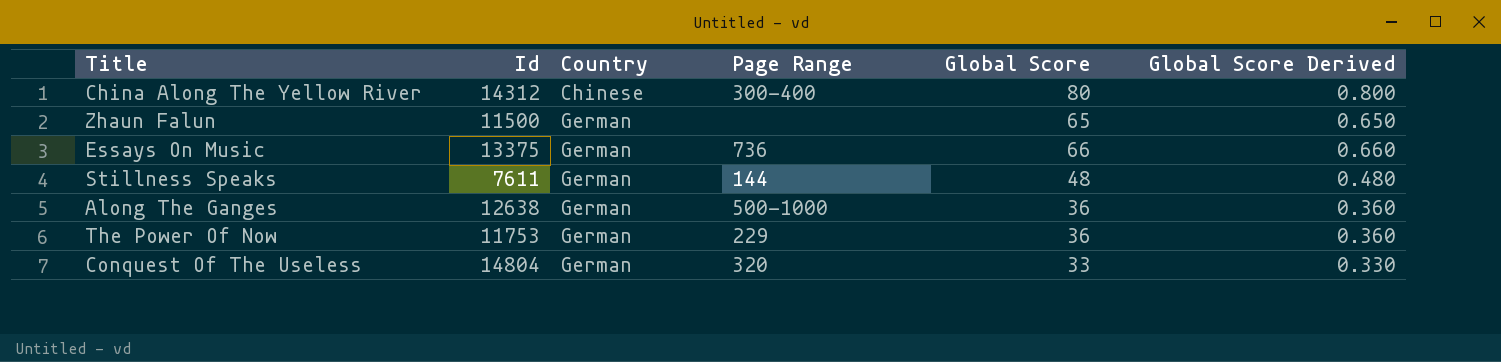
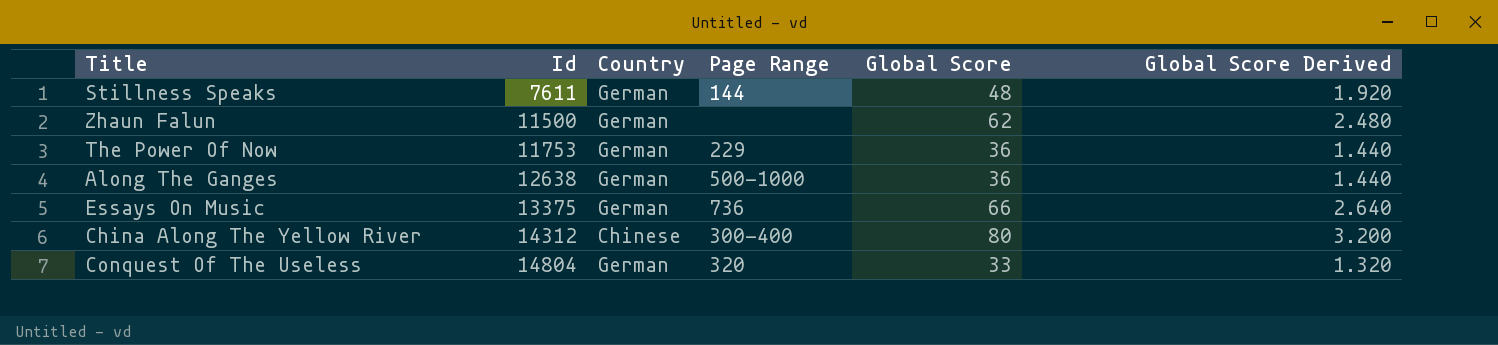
row order: Country ascending -> Id ascending
column Global Score Derived | formula: [Global Score] * 0.01 -> [Global Score] * 0.04
Zhaun Falun | Global Score: 65 -> 62

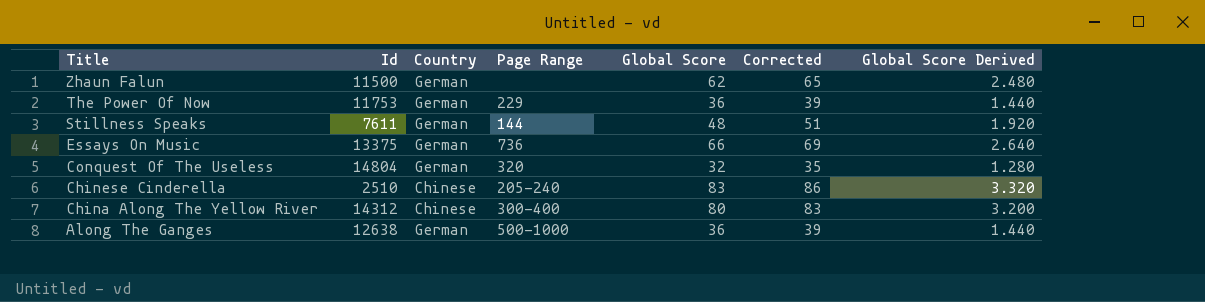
row order: Id ascending -> Title descending
column Corrected | formula: none -> [Global Score] + 3
Conquest Of The Useless | Global Score: 33 -> 32
Conquest Of The Useless | Global Score Derived: 1.320 -> 1.280
row Chinese Cinderella: none -> 2510 | Chinese | 205-240 | 83 | 86 | 3.320

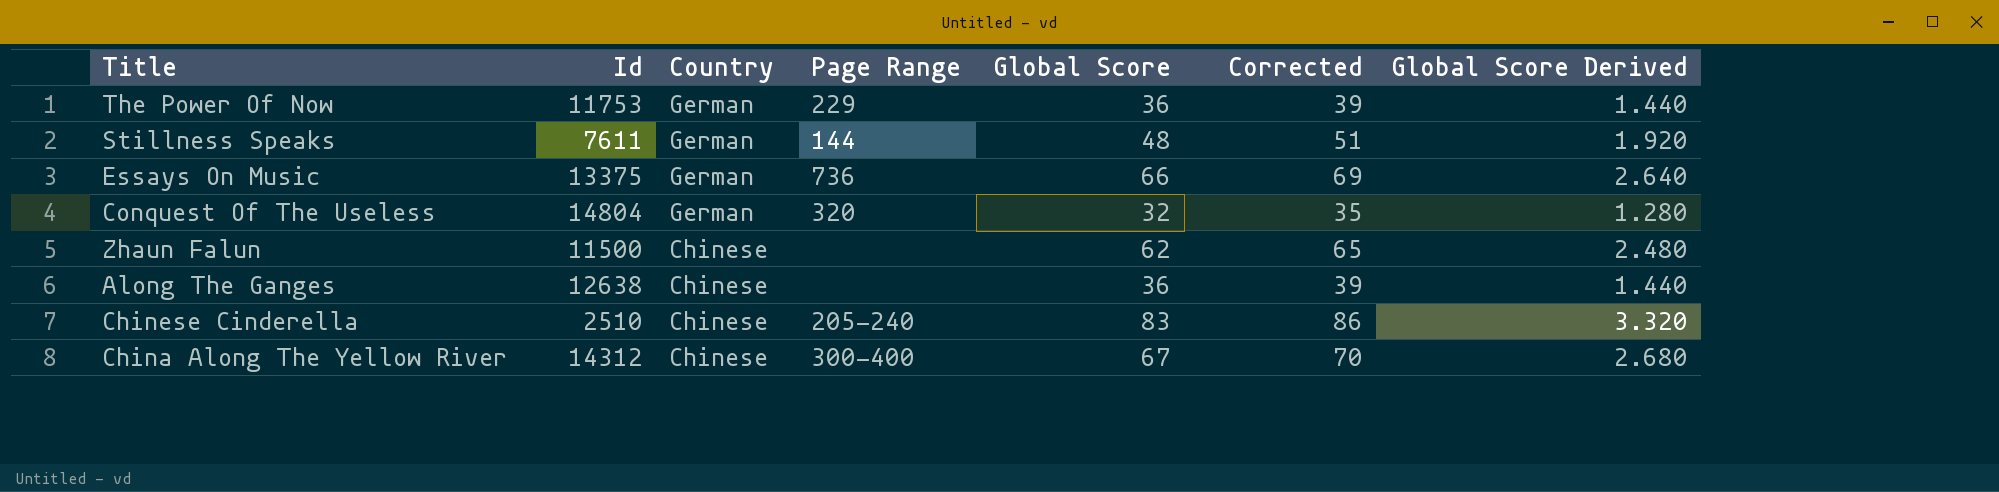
row order: Title descending -> Country descending
Zhaun Falun | Country: German -> Chinese
Along The Ganges | Country: German -> Chinese
Along The Ganges | Page Range: 500-1000 -> none
China Along The Yellow River | Global Score: 80 -> 67
China Along The Yellow River | Corrected: 83 -> 70
China Along The Yellow River | Global Score Derived: 3.200 -> 2.680

